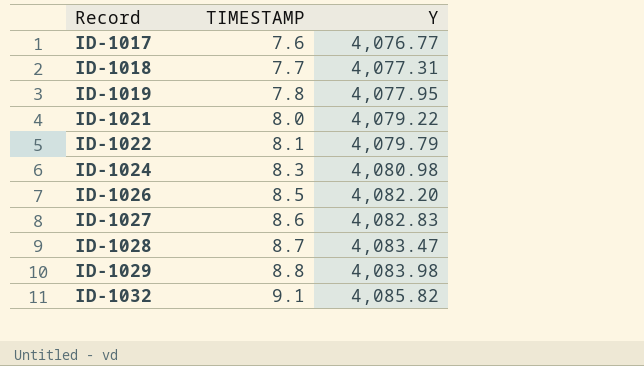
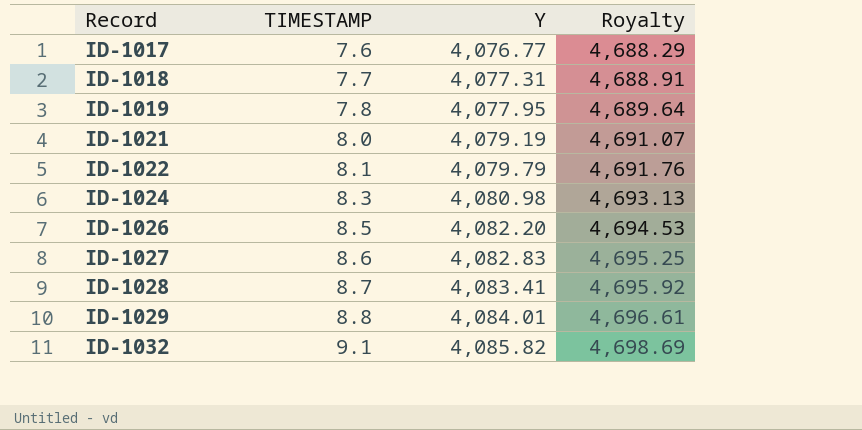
column Royalty | formula: none -> [Y] * 1.15
ID-1021 | Y: 4,079.22 -> 4,079.19
ID-1028 | Y: 4,083.47 -> 4,083.41
ID-1029 | Y: 4,083.98 -> 4,084.01

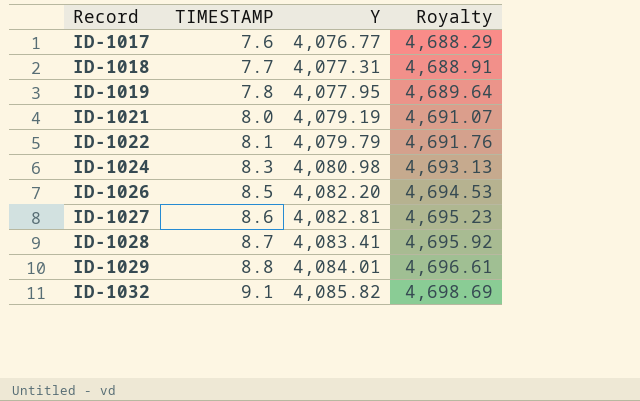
ID-1027 | Y: 4,082.83 -> 4,082.81
ID-1027 | Royalty: 4,695.25 -> 4,695.23

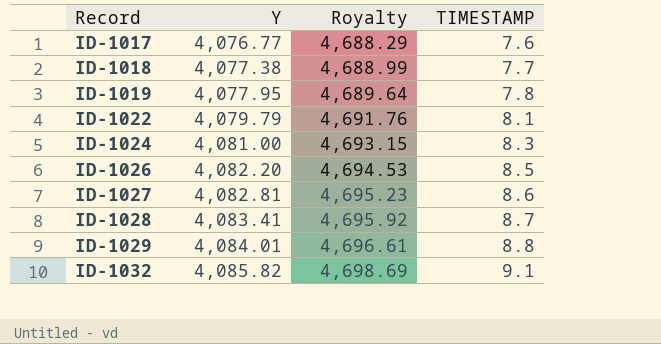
column TIMESTAMP | position: 2 -> 4
row ID-1021: 8.0 | 4,079.19 | 4,691.07 -> none
ID-1018 | Y: 4,077.31 -> 4,077.38
ID-1018 | Royalty: 4,688.91 -> 4,688.99
ID-1024 | Y: 4,080.98 -> 4,081.00
ID-1024 | Royalty: 4,693.13 -> 4,693.15

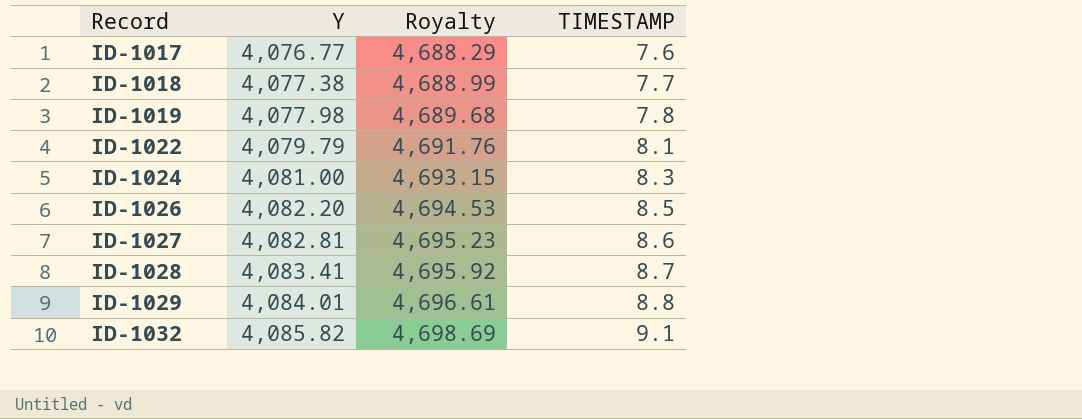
ID-1019 | Y: 4,077.95 -> 4,077.98
ID-1019 | Royalty: 4,689.64 -> 4,689.68

